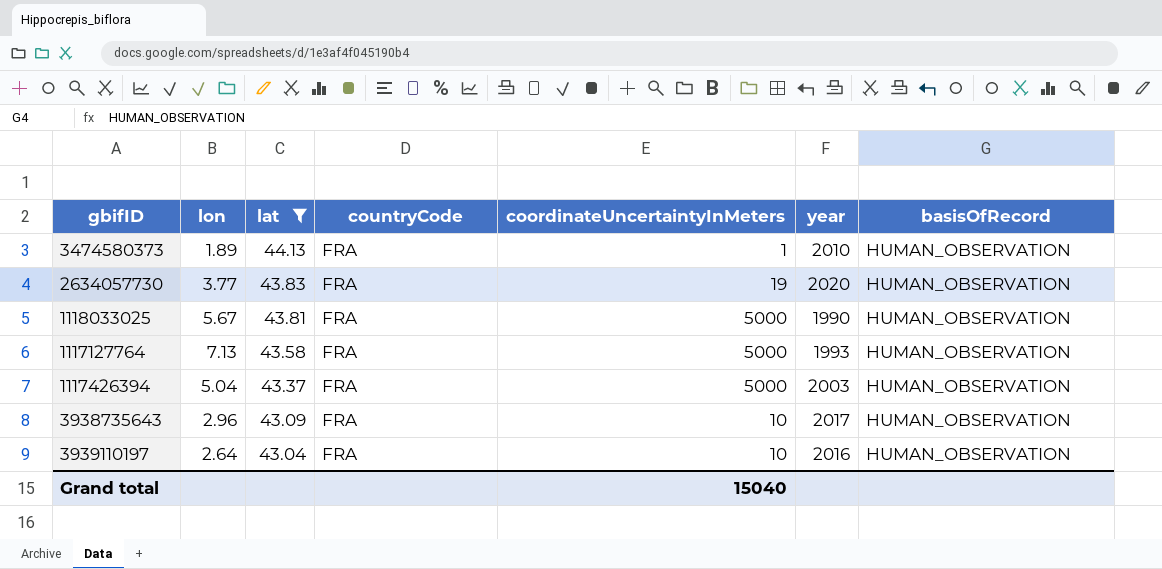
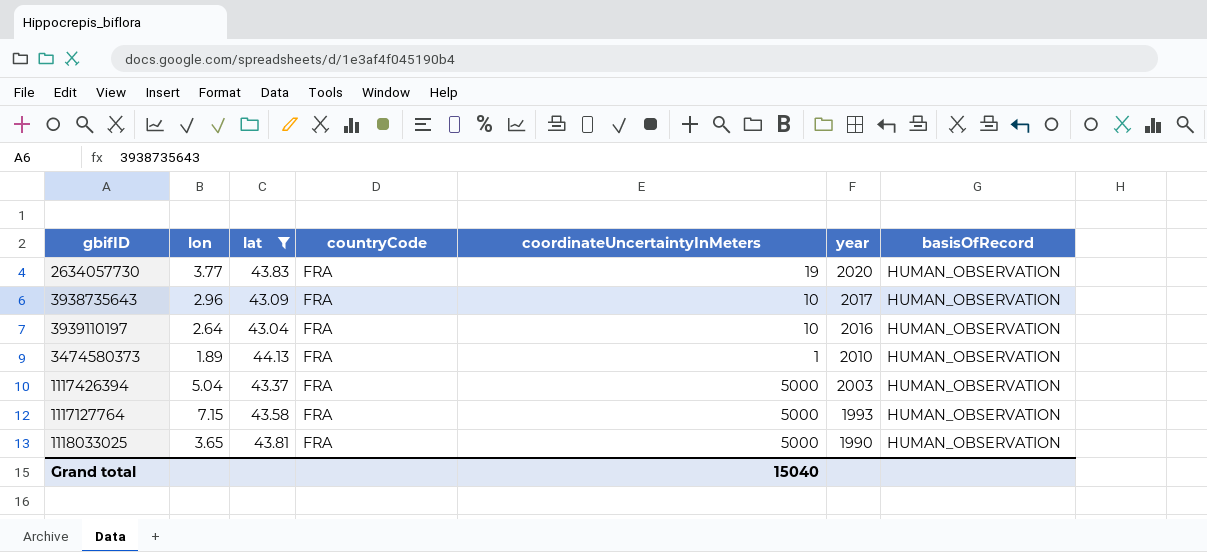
row order: lat descending -> year descending
1117127764 | lon: 7.13 -> 7.15
1118033025 | lon: 5.67 -> 3.65

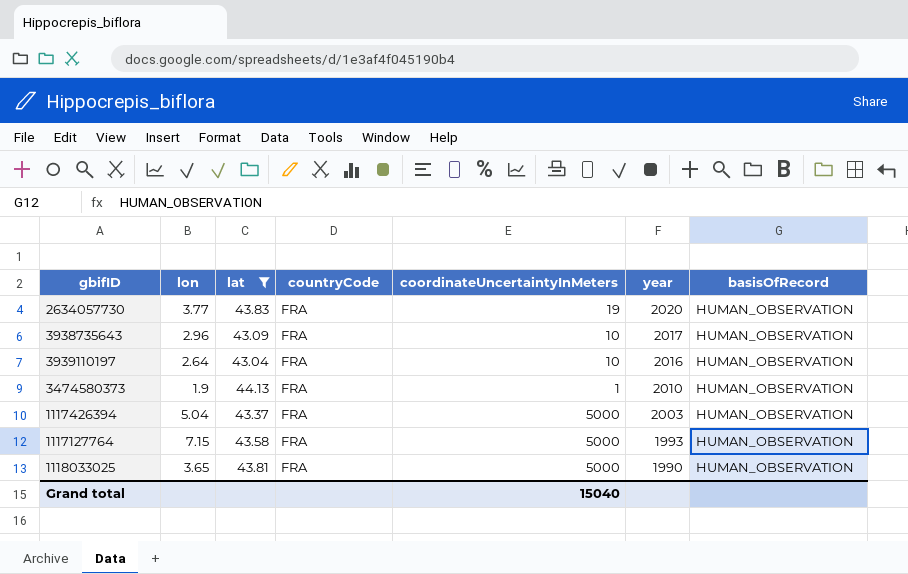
3474580373 | lon: 1.89 -> 1.9

